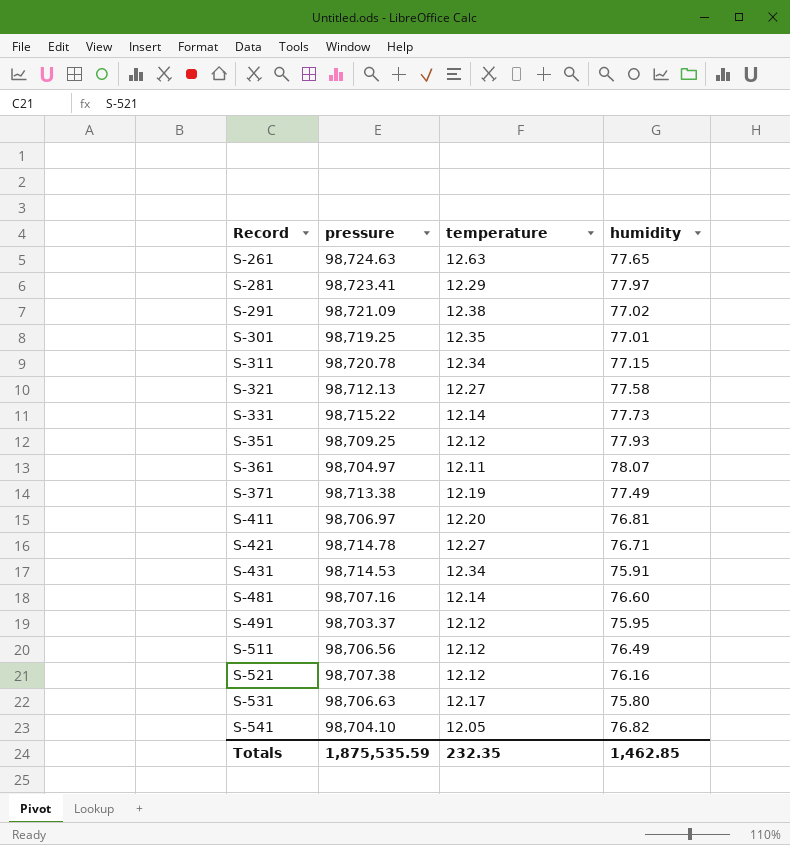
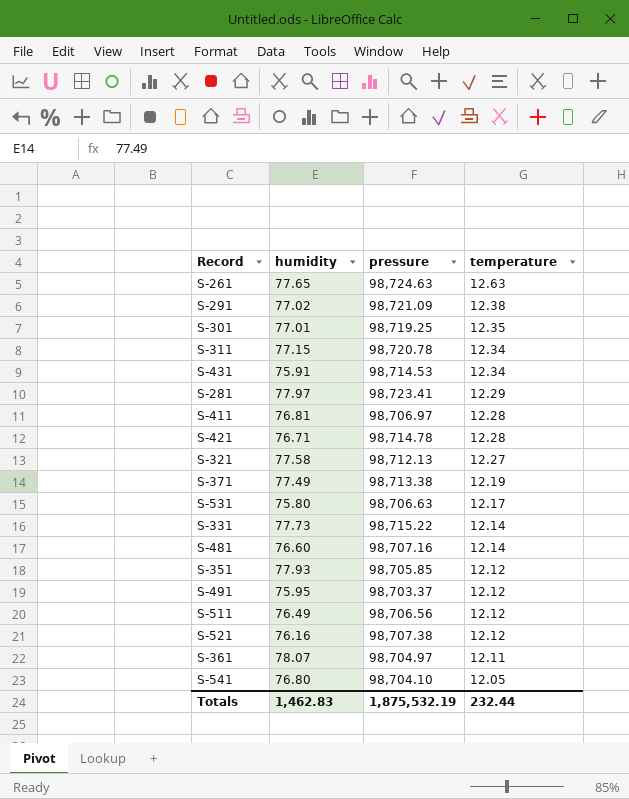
row order: Record ascending -> temperature descending
column humidity | position: 4 -> 2
S-411 | temperature: 12.20 -> 12.28
S-421 | temperature: 12.27 -> 12.28
S-351 | pressure: 98,709.25 -> 98,705.85
S-541 | humidity: 76.82 -> 76.80
Totals | humidity: 1,462.85 -> 1,462.83
Totals | pressure: 1,875,535.59 -> 1,875,532.19
Totals | temperature: 232.35 -> 232.44

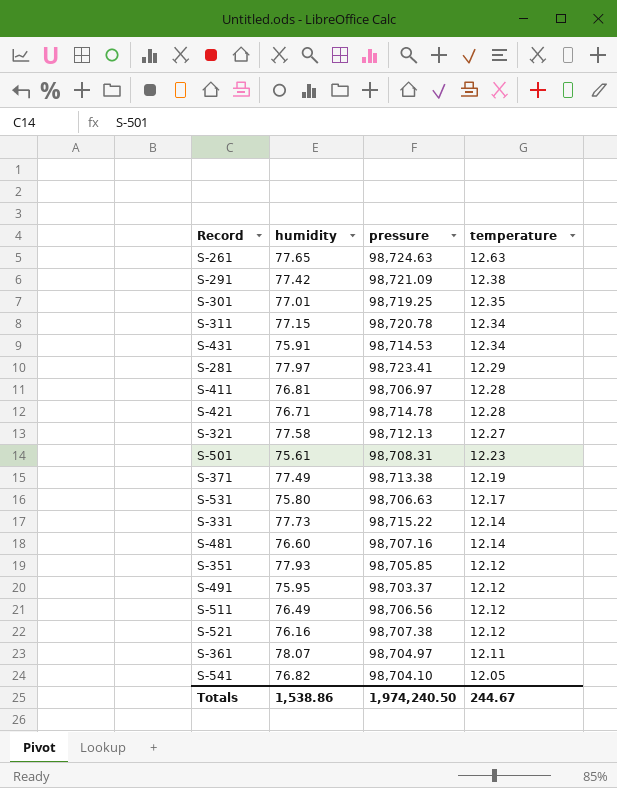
S-291 | humidity: 77.02 -> 77.42
row S-501: none -> 75.61 | 98,708.31 | 12.23
S-541 | humidity: 76.80 -> 76.82
Totals | humidity: 1,462.83 -> 1,538.86
Totals | pressure: 1,875,532.19 -> 1,974,240.50
Totals | temperature: 232.44 -> 244.67

